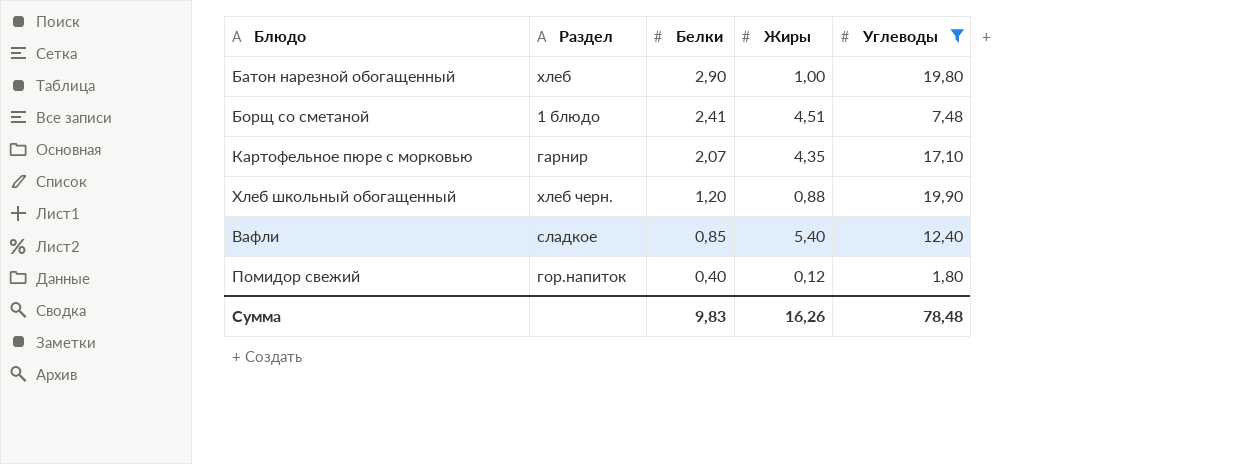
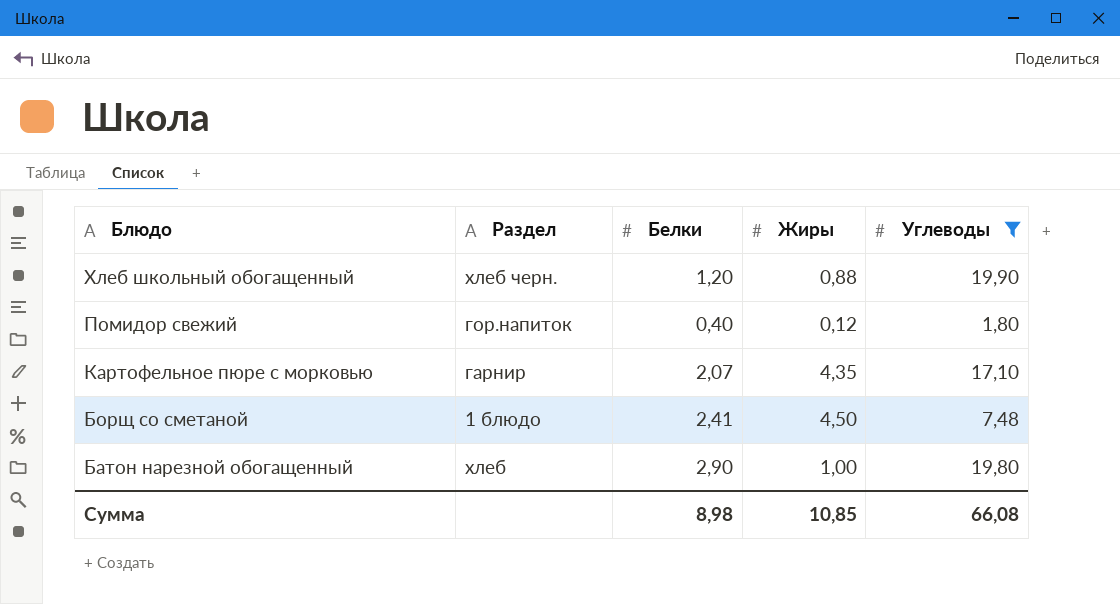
row order: Белки descending -> Блюдо descending
row Вафли: сладкое | 0,85 | 5,40 | 12,40 -> none
Борщ со сметаной | Жиры: 4,51 -> 4,50
Сумма | Белки: 9,83 -> 8,98
Сумма | Жиры: 16,26 -> 10,85
Сумма | Углеводы: 78,48 -> 66,08

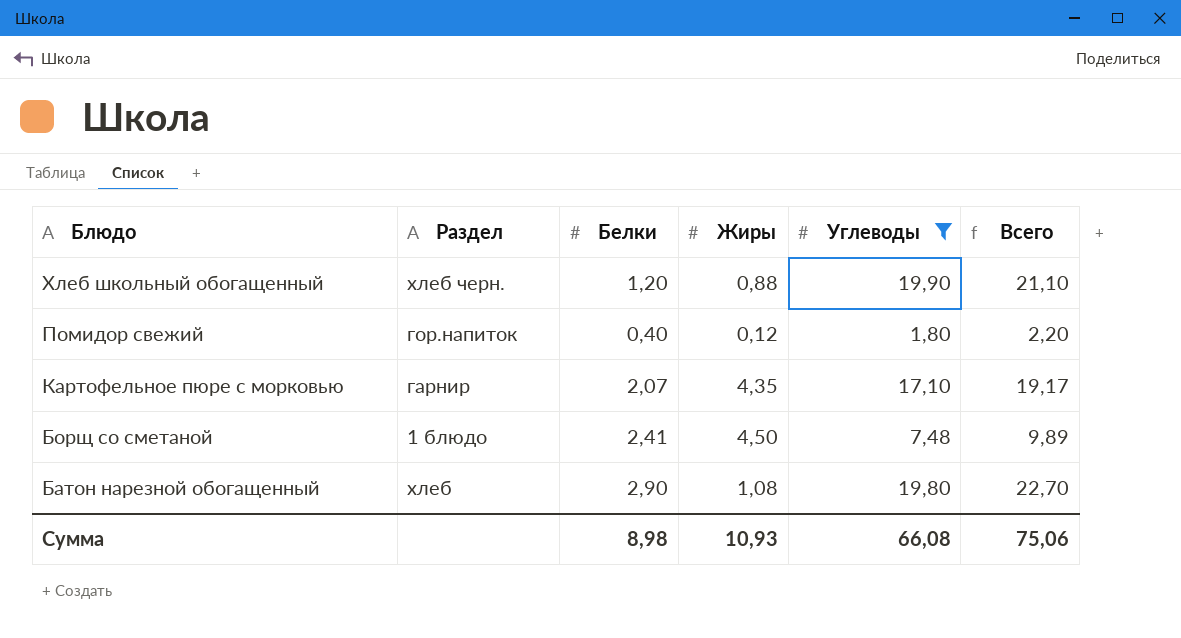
column Всего | formula: none -> [Белки] + [Углеводы]
Батон нарезной обогащенный | Жиры: 1,00 -> 1,08
Сумма | Жиры: 10,85 -> 10,93

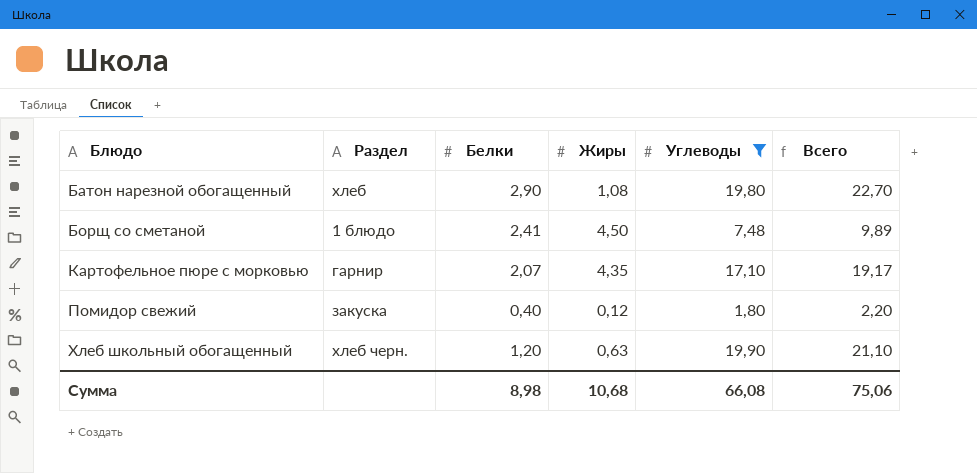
row order: Блюдо descending -> Блюдо ascending
Помидор свежий | Раздел: гор.напиток -> закуска
Хлеб школьный обогащенный | Жиры: 0,88 -> 0,63
Сумма | Жиры: 10,93 -> 10,68

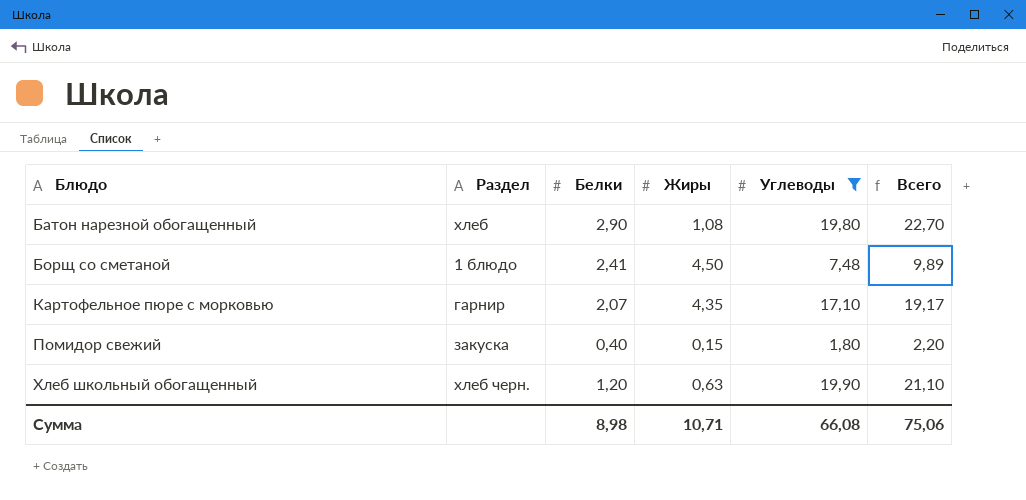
Помидор свежий | Жиры: 0,12 -> 0,15
Сумма | Жиры: 10,68 -> 10,71

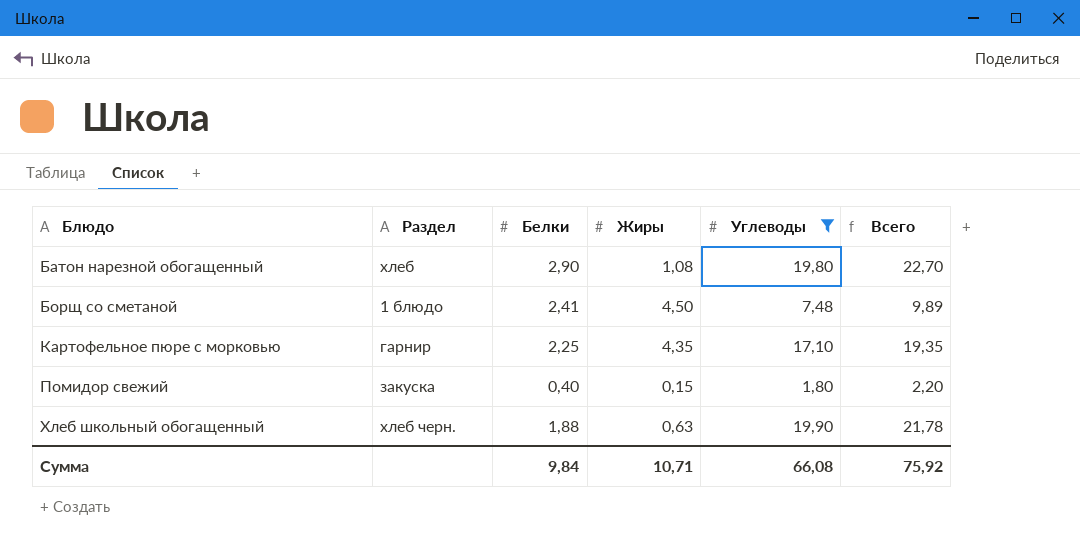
Картофельное пюре с морковью | Белки: 2,07 -> 2,25
Картофельное пюре с морковью | Всего: 19,17 -> 19,35
Хлеб школьный обогащенный | Белки: 1,20 -> 1,88
Хлеб школьный обогащенный | Всего: 21,10 -> 21,78
Сумма | Белки: 8,98 -> 9,84
Сумма | Всего: 75,06 -> 75,92

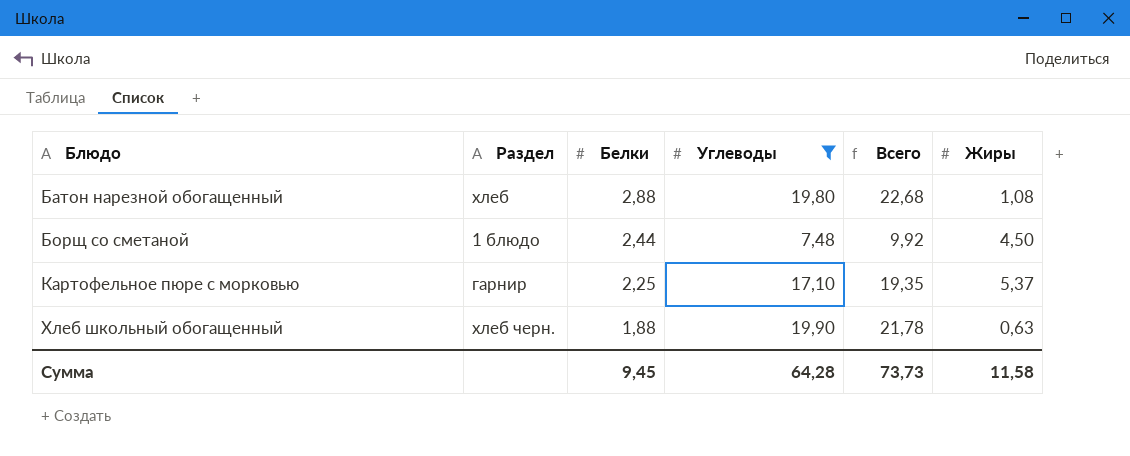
column Жиры | position: 4 -> 6
row Помидор свежий: закуска | 0,40 | 0,15 | 1,80 | 2,20 -> none
Батон нарезной обогащенный | Белки: 2,90 -> 2,88
Батон нарезной обогащенный | Всего: 22,70 -> 22,68
Борщ со сметаной | Белки: 2,41 -> 2,44
Борщ со сметаной | Всего: 9,89 -> 9,92
Картофельное пюре с морковью | Жиры: 4,35 -> 5,37
Сумма | Белки: 9,84 -> 9,45
Сумма | Углеводы: 66,08 -> 64,28
Сумма | Всего: 75,92 -> 73,73
Сумма | Жиры: 10,71 -> 11,58

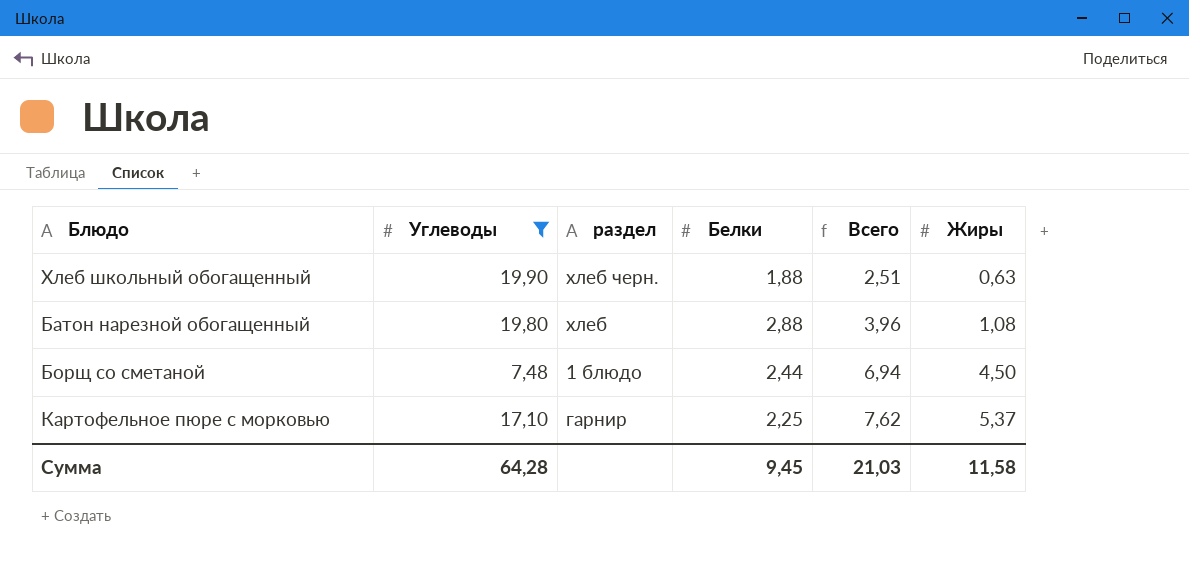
row order: Блюдо ascending -> Всего ascending
column Углеводы | position: 4 -> 2
column name: Раздел -> раздел
column Всего | formula: [Белки] + [Углеводы] -> [Белки] + [Жиры]
Сумма | Всего: 73,73 -> 21,03

